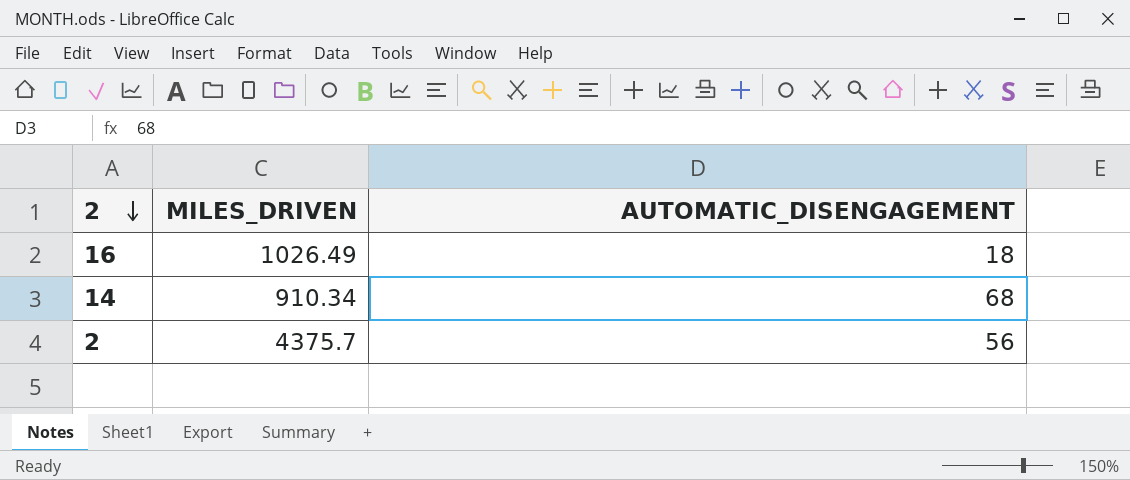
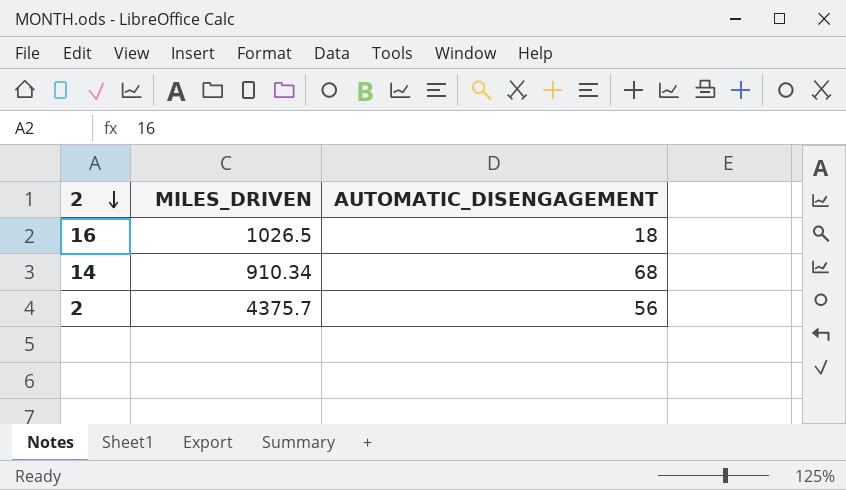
16 | MILES_DRIVEN: 1026.49 -> 1026.5

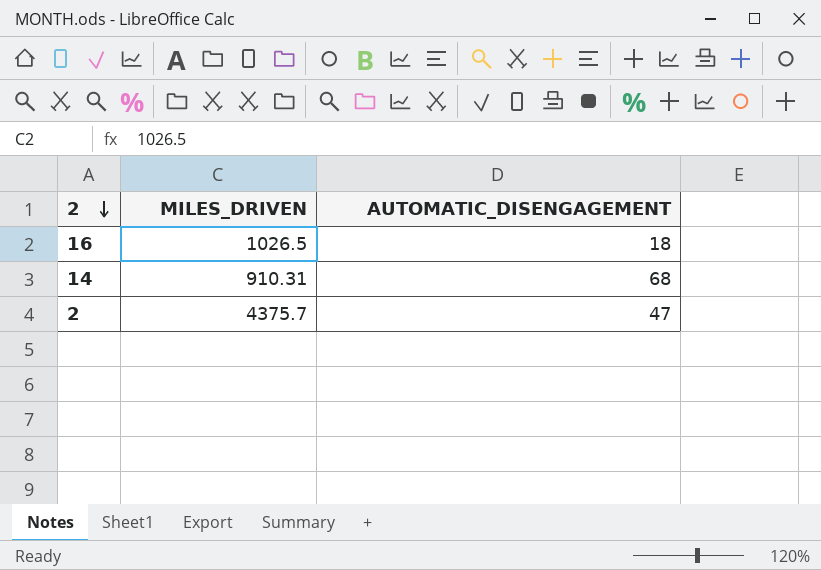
14 | MILES_DRIVEN: 910.34 -> 910.31
2 | AUTOMATIC_DISENGAGEMENT: 56 -> 47

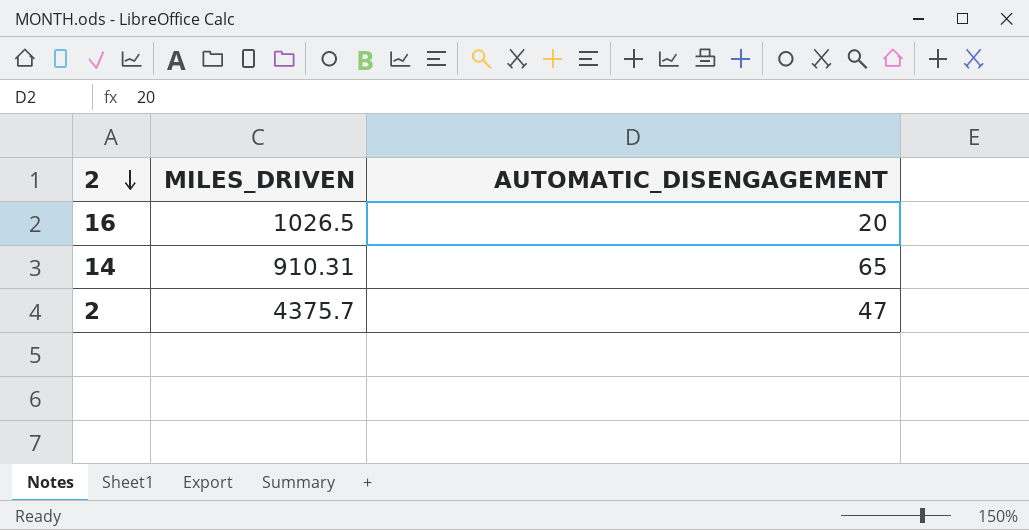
16 | AUTOMATIC_DISENGAGEMENT: 18 -> 20
14 | AUTOMATIC_DISENGAGEMENT: 68 -> 65

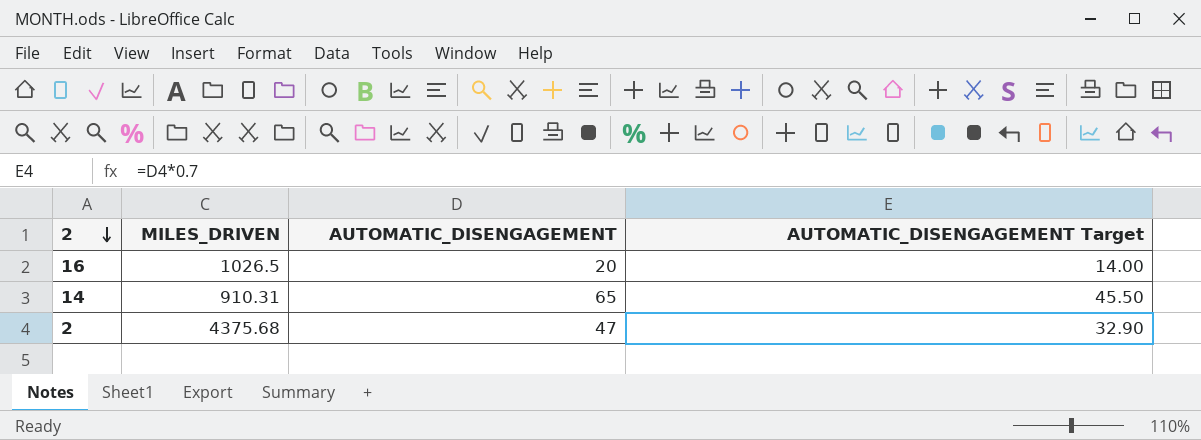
column AUTOMATIC_DISENGAGEMENT Target | formula: none -> [AUTOMATIC_DISENGAGEMENT] * 0.7
2 | MILES_DRIVEN: 4375.7 -> 4375.68

